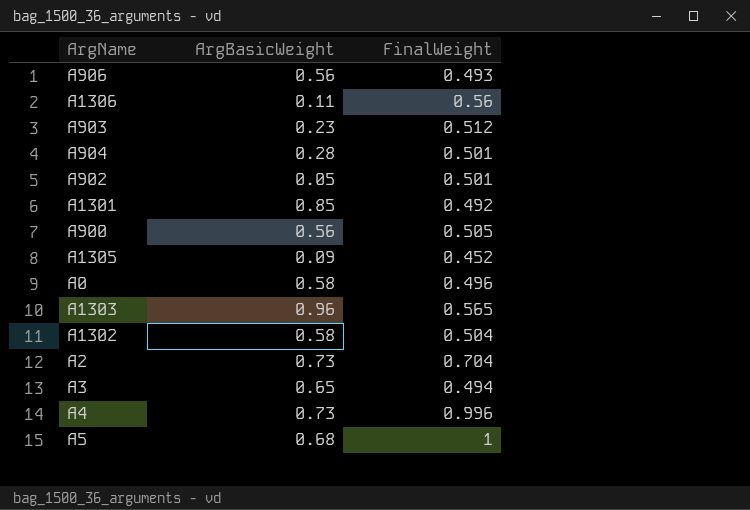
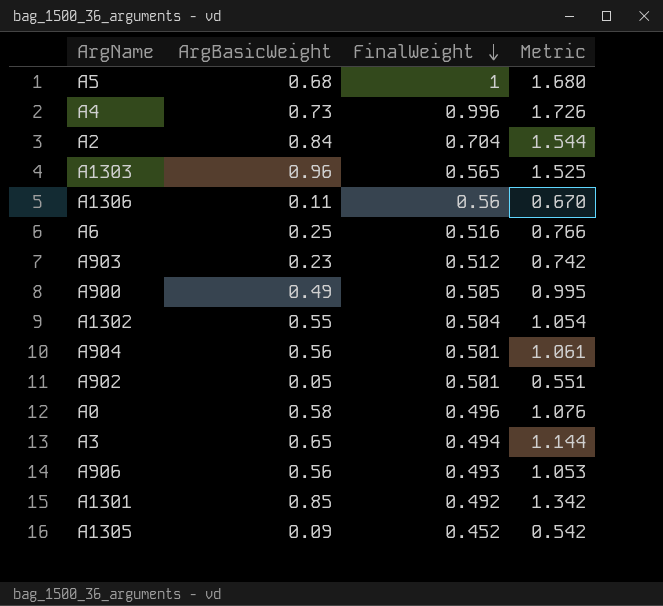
row order: none -> FinalWeight descending
column Metric | formula: none -> [ArgBasicWeight] + [FinalWeight]
A2 | ArgBasicWeight: 0.73 -> 0.84
row A6: none -> 0.25 | 0.516 | 0.766
A900 | ArgBasicWeight: 0.56 -> 0.49
A1302 | ArgBasicWeight: 0.58 -> 0.55
A904 | ArgBasicWeight: 0.28 -> 0.56

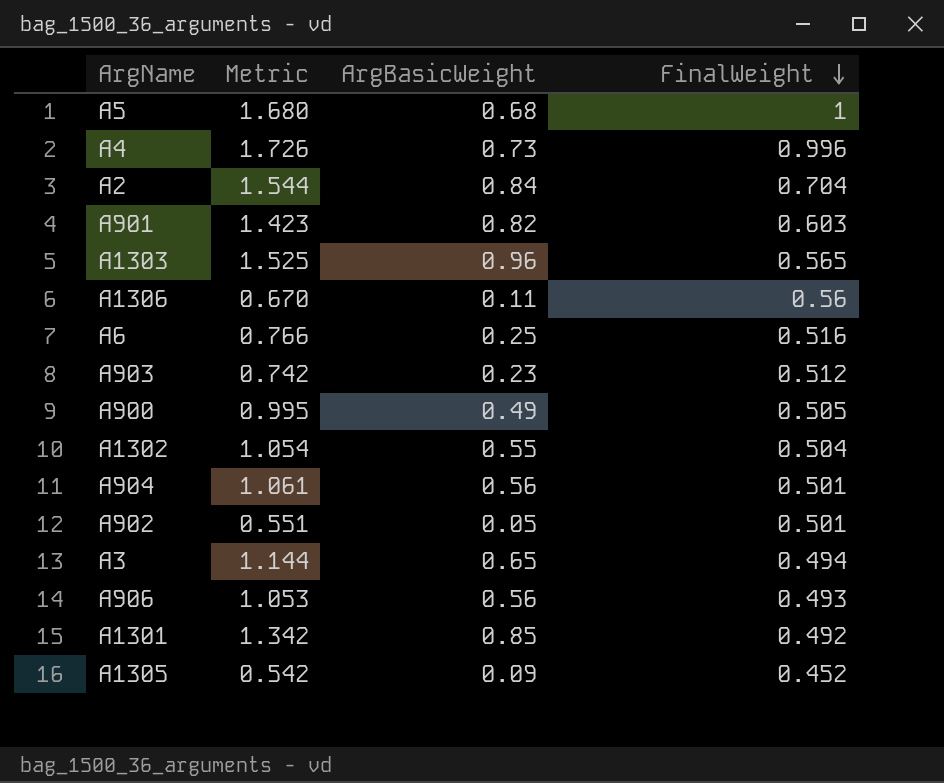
column Metric | position: 4 -> 2
row A0: 0.58 | 0.496 | 1.076 -> none
row A901: none -> 1.423 | 0.82 | 0.603

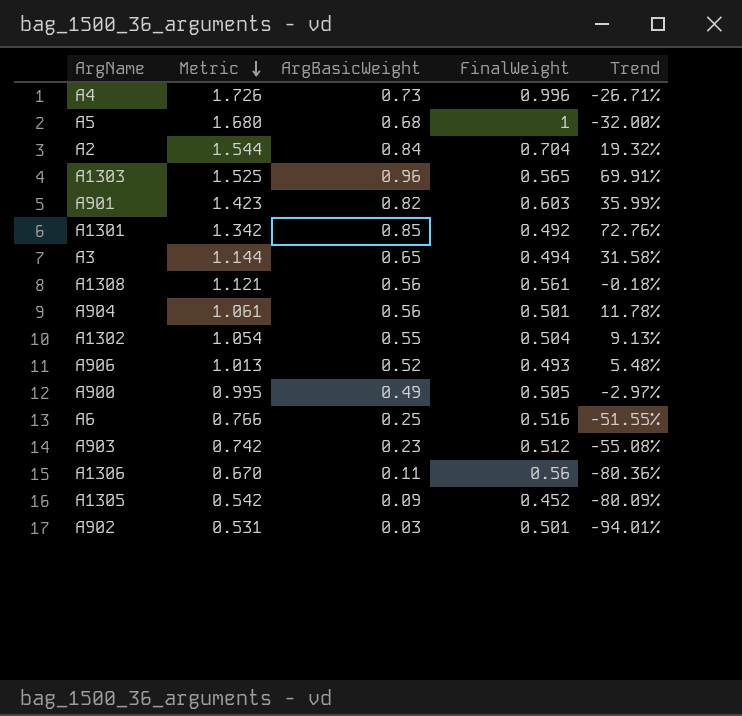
row order: FinalWeight descending -> Metric descending
column Trend | formula: none -> ([ArgBasicWeight] - [FinalWeight]) / [FinalWeight]
row A1308: none -> 1.121 | 0.56 | 0.561 | -0.18%
A906 | Metric: 1.053 -> 1.013
A906 | ArgBasicWeight: 0.56 -> 0.52
A902 | Metric: 0.551 -> 0.531
A902 | ArgBasicWeight: 0.05 -> 0.03

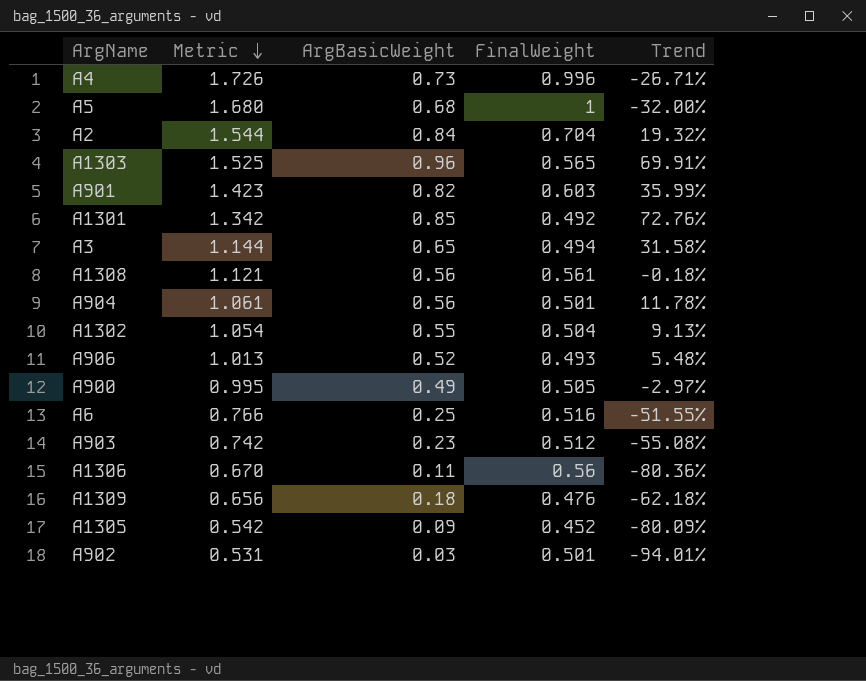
row A1309: none -> 0.656 | 0.18 | 0.476 | -62.18%

